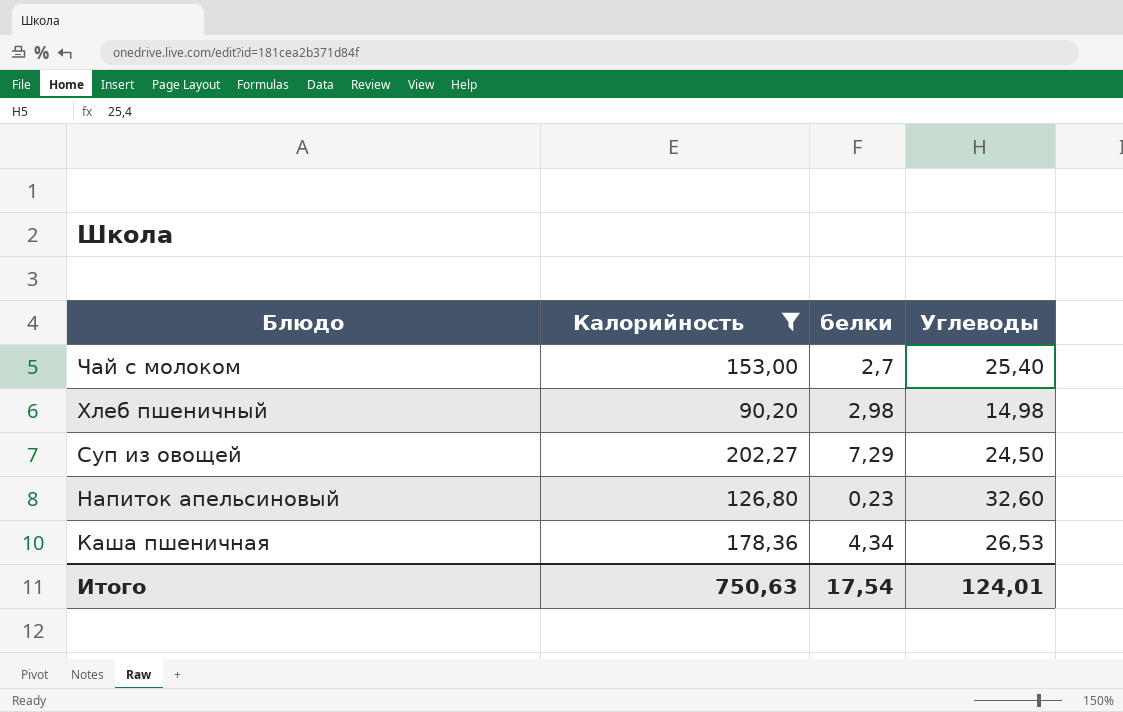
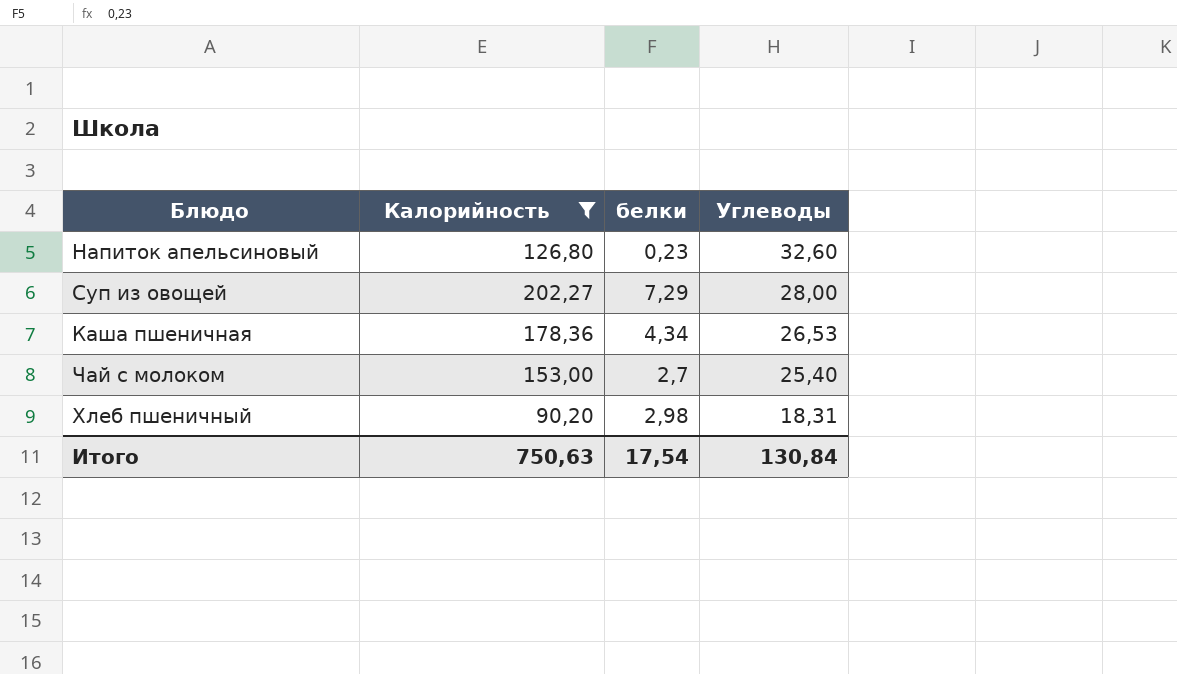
row order: Блюдо descending -> Углеводы descending
Суп из овощей | Углеводы: 24,50 -> 28,00
Хлеб пшеничный | Углеводы: 14,98 -> 18,31
Итого | Углеводы: 124,01 -> 130,84

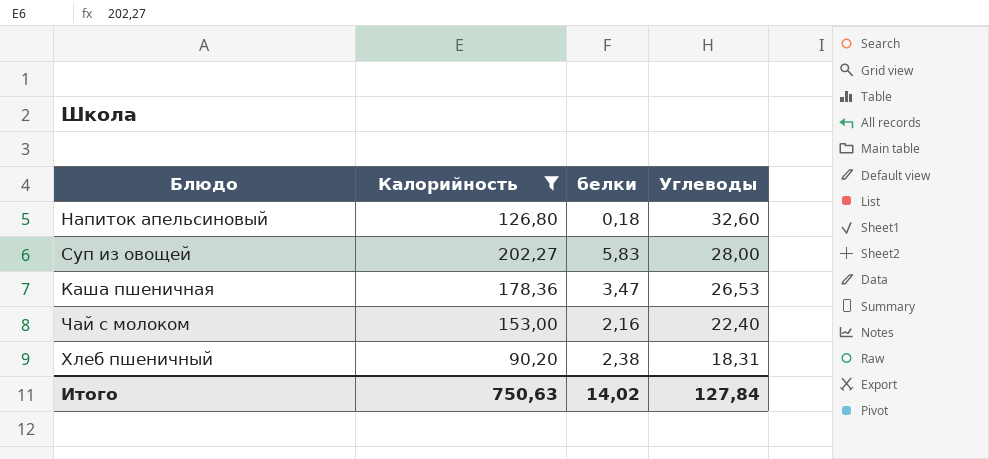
Напиток апельсиновый | белки: 0,23 -> 0,18
Суп из овощей | белки: 7,29 -> 5,83
Каша пшеничная | белки: 4,34 -> 3,47
Чай с молоком | белки: 2,7 -> 2,16
Чай с молоком | Углеводы: 25,40 -> 22,40
Хлеб пшеничный | белки: 2,98 -> 2,38
Итого | белки: 17,54 -> 14,02
Итого | Углеводы: 130,84 -> 127,84

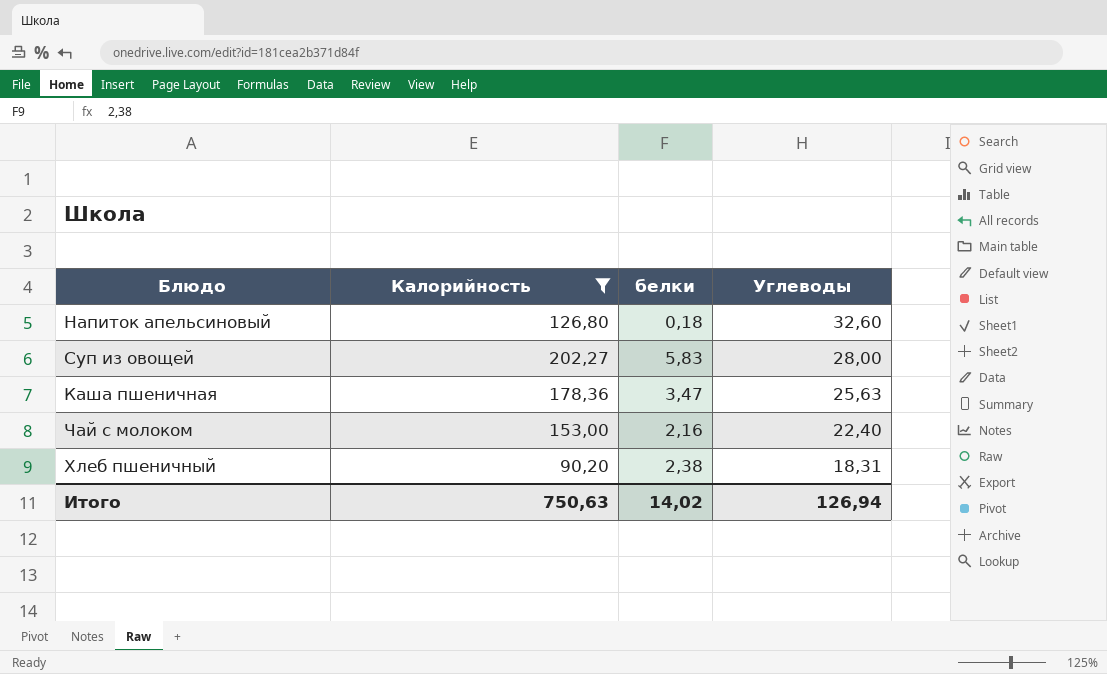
Каша пшеничная | Углеводы: 26,53 -> 25,63
Итого | Углеводы: 127,84 -> 126,94

